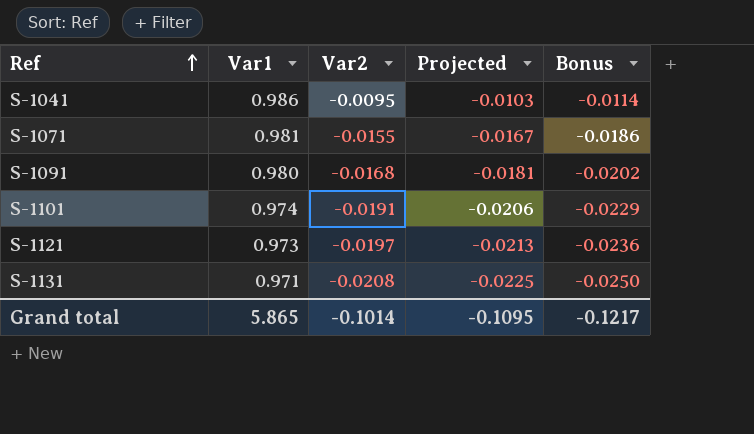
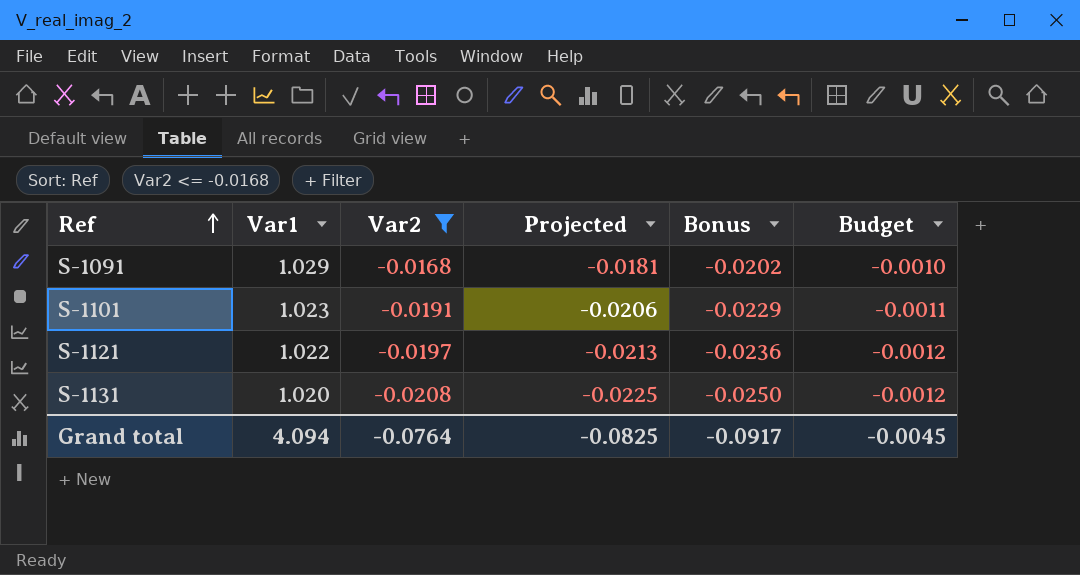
filter: none -> Var2 <= -0.0168
column Budget | formula: none -> [Var2] * 0.06
S-1091 | Var1: 0.980 -> 1.029
S-1101 | Var1: 0.974 -> 1.023
S-1121 | Var1: 0.973 -> 1.022
S-1131 | Var1: 0.971 -> 1.020
Grand total | Var1: 5.865 -> 4.094
Grand total | Var2: -0.1014 -> -0.0764
Grand total | Projected: -0.1095 -> -0.0825
Grand total | Bonus: -0.1217 -> -0.0917

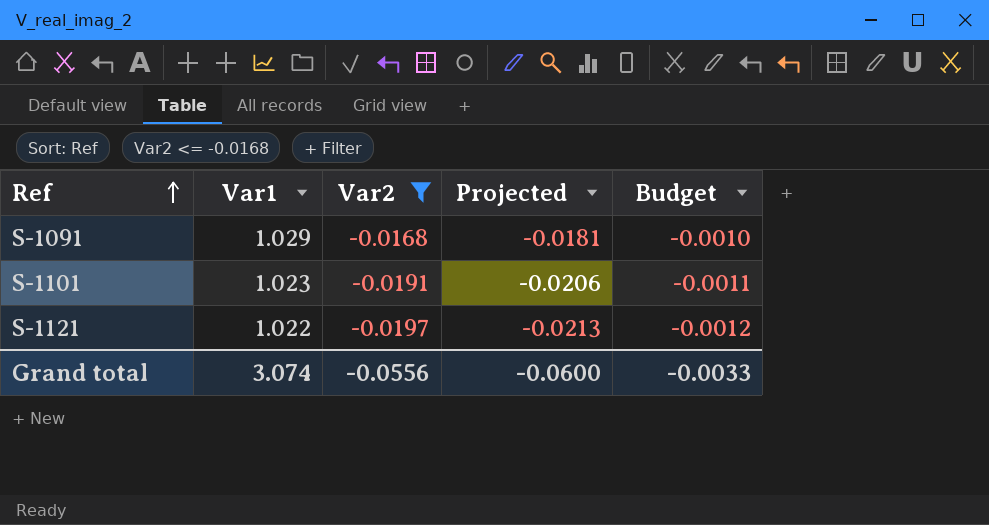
column Bonus | formula: [Var2] * 1.2 -> none
row S-1131: 1.020 | -0.0208 | -0.0225 | -0.0250 | -0.0012 -> none
Grand total | Var1: 4.094 -> 3.074
Grand total | Var2: -0.0764 -> -0.0556
Grand total | Projected: -0.0825 -> -0.0600
Grand total | Budget: -0.0045 -> -0.0033

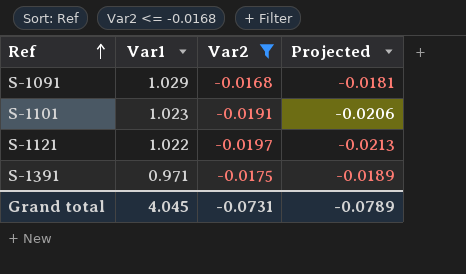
column Budget | formula: [Var2] * 0.06 -> none
row S-1391: none -> 0.971 | -0.0175 | -0.0189
Grand total | Var1: 3.074 -> 4.045
Grand total | Var2: -0.0556 -> -0.0731
Grand total | Projected: -0.0600 -> -0.0789

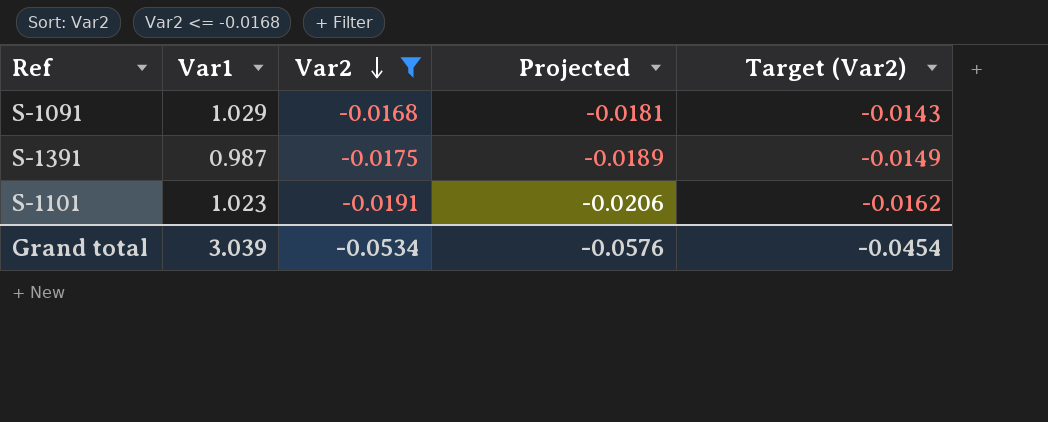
row order: Ref ascending -> Var2 descending
column Target (Var2) | formula: none -> [Var2] * 0.85
row S-1121: 1.022 | -0.0197 | -0.0213 -> none
S-1391 | Var1: 0.971 -> 0.987
Grand total | Var1: 4.045 -> 3.039
Grand total | Var2: -0.0731 -> -0.0534
Grand total | Projected: -0.0789 -> -0.0576

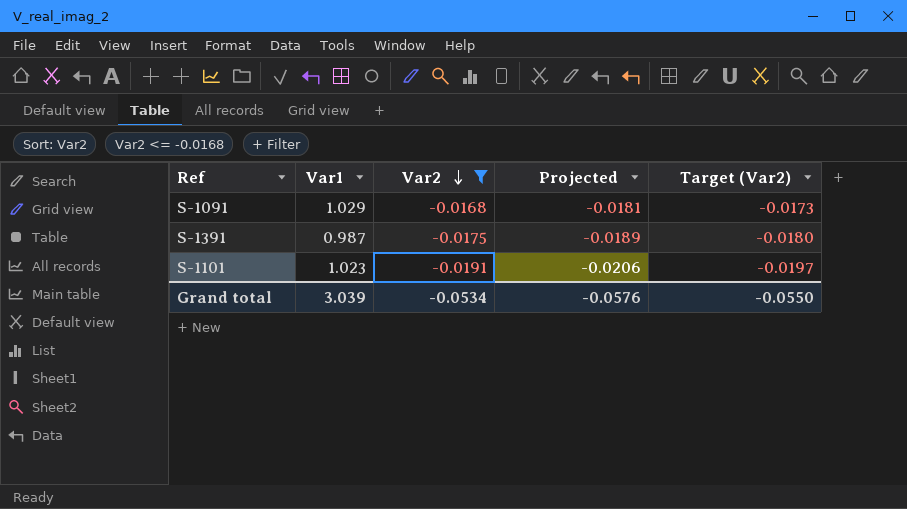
column Target (Var2) | formula: [Var2] * 0.85 -> [Var2] * 1.03
Grand total | Target (Var2): -0.0454 -> -0.0550

